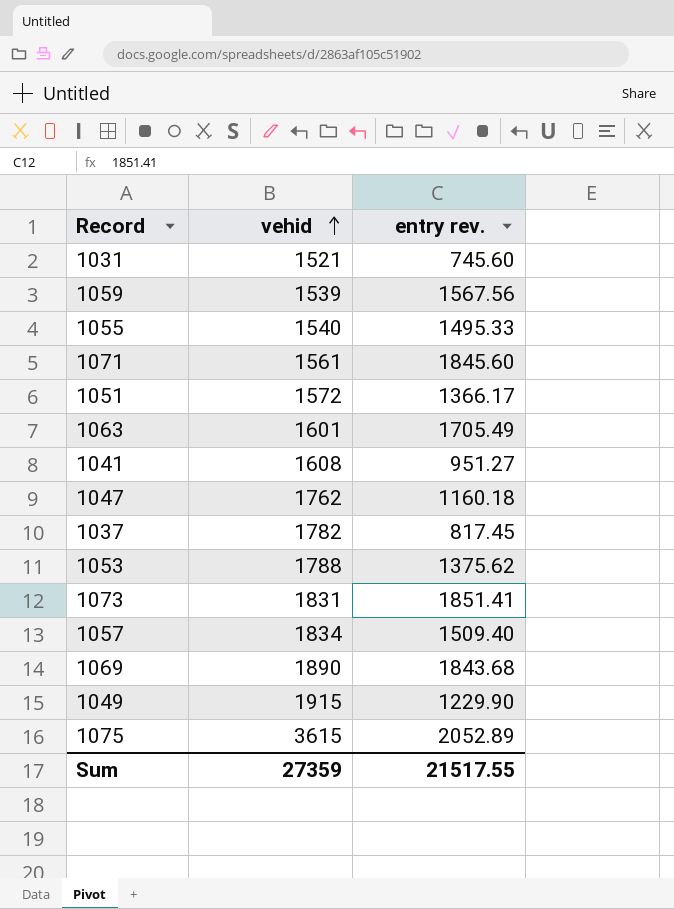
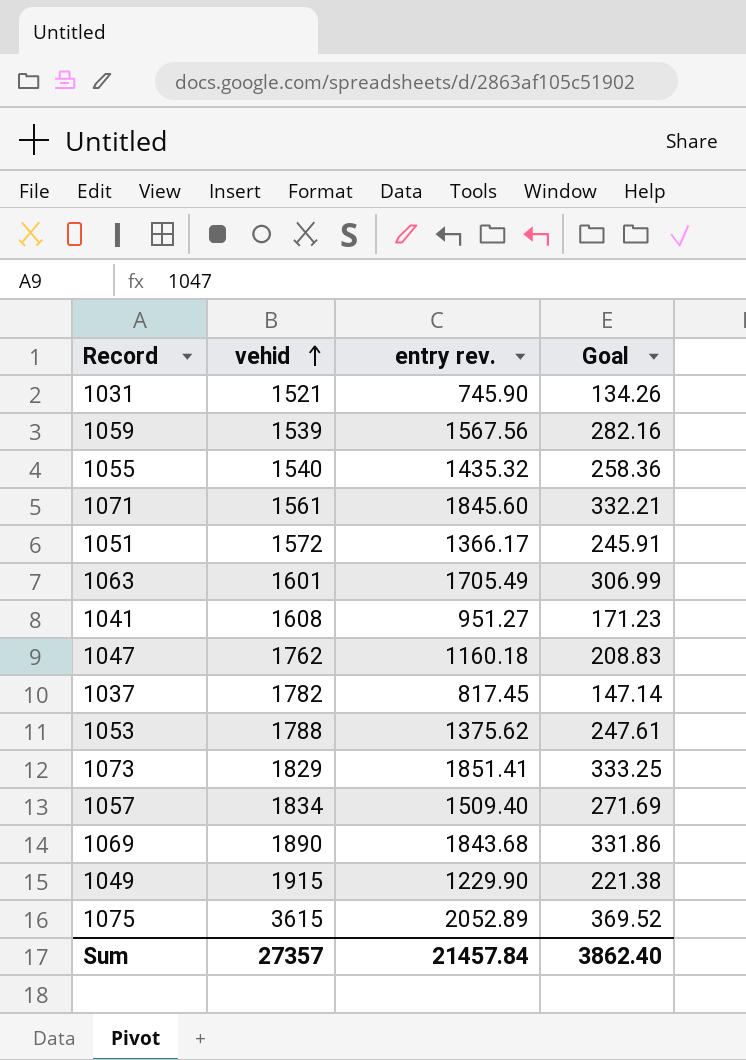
column Goal | formula: none -> [entry rev.] * 0.18
1031 | entry rev.: 745.60 -> 745.90
1055 | entry rev.: 1495.33 -> 1435.32
1073 | vehid: 1831 -> 1829
Sum | vehid: 27359 -> 27357
Sum | entry rev.: 21517.55 -> 21457.84

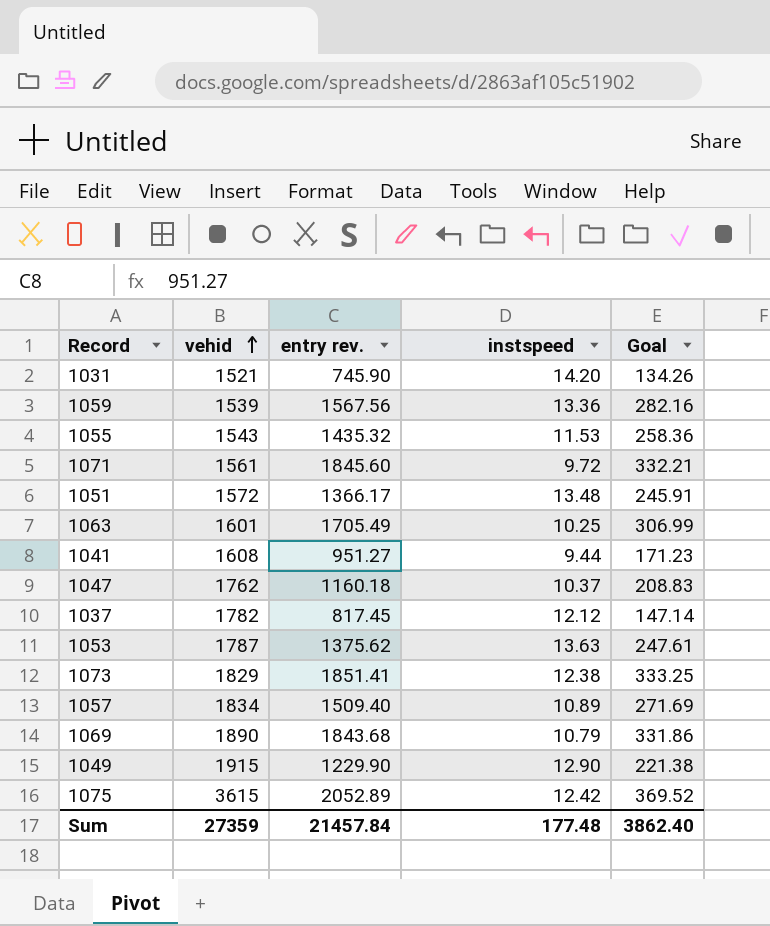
column instspeed | position: none -> 4
1055 | vehid: 1540 -> 1543
1053 | vehid: 1788 -> 1787
Sum | vehid: 27357 -> 27359

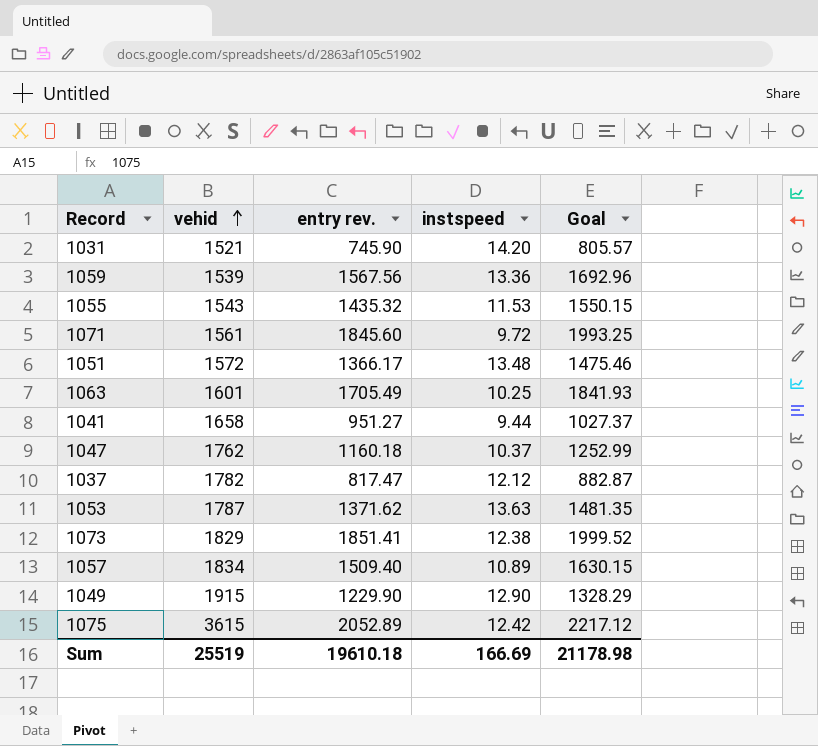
column Goal | formula: [entry rev.] * 0.18 -> [entry rev.] * 1.08
row 1069: 1890 | 1843.68 | 10.79 | 331.86 -> none
1041 | vehid: 1608 -> 1658
1037 | entry rev.: 817.45 -> 817.47
1053 | entry rev.: 1375.62 -> 1371.62
Sum | vehid: 27359 -> 25519
Sum | entry rev.: 21457.84 -> 19610.18
Sum | instspeed: 177.48 -> 166.69
Sum | Goal: 3862.40 -> 21178.98

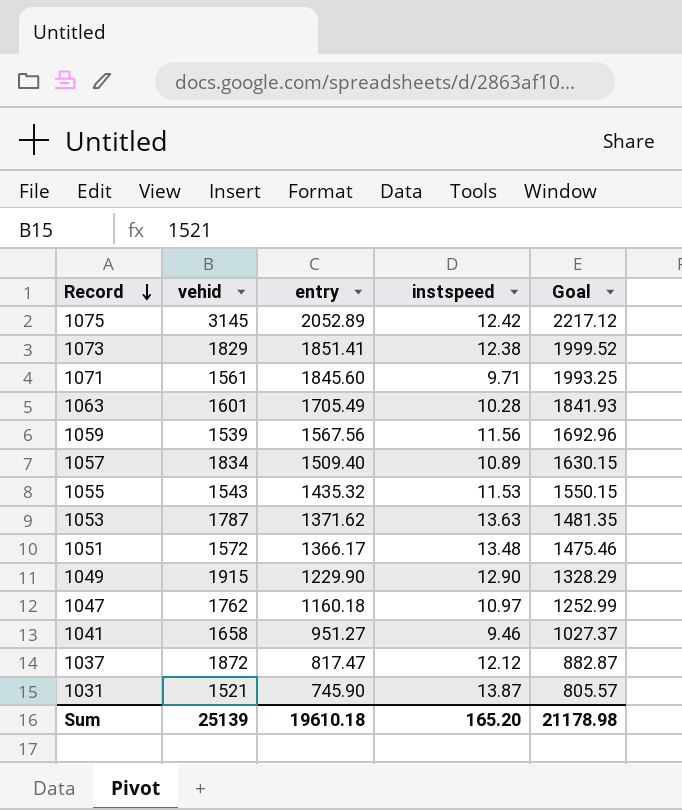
row order: vehid ascending -> Record descending
column name: entry rev. -> entry
1075 | vehid: 3615 -> 3145
1071 | instspeed: 9.72 -> 9.71
1063 | instspeed: 10.25 -> 10.28
1059 | instspeed: 13.36 -> 11.56
1047 | instspeed: 10.37 -> 10.97
1041 | instspeed: 9.44 -> 9.46
1037 | vehid: 1782 -> 1872
1031 | instspeed: 14.20 -> 13.87
Sum | vehid: 25519 -> 25139
Sum | instspeed: 166.69 -> 165.20

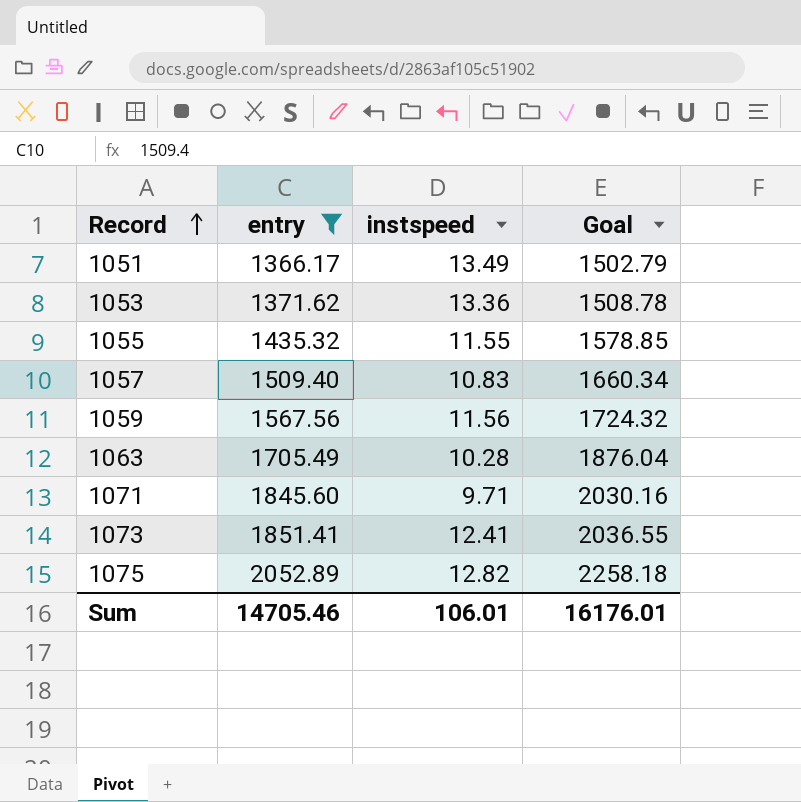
filter: none -> entry >= 1366.17
row order: Record descending -> Record ascending
column vehid | position: 2 -> none
column Goal | formula: [entry] * 1.08 -> [entry] * 1.1
1051 | instspeed: 13.48 -> 13.49
1053 | instspeed: 13.63 -> 13.36
1055 | instspeed: 11.53 -> 11.55
1057 | instspeed: 10.89 -> 10.83
1073 | instspeed: 12.38 -> 12.41
1075 | instspeed: 12.42 -> 12.82
Sum | entry: 19610.18 -> 14705.46
Sum | instspeed: 165.20 -> 106.01
Sum | Goal: 21178.98 -> 16176.01

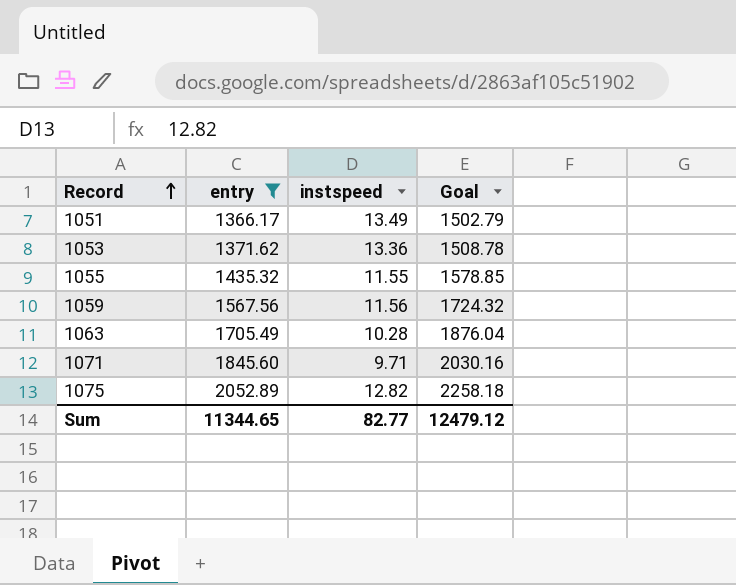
row 1057: 1509.40 | 10.83 | 1660.34 -> none
row 1073: 1851.41 | 12.41 | 2036.55 -> none
Sum | entry: 14705.46 -> 11344.65
Sum | instspeed: 106.01 -> 82.77
Sum | Goal: 16176.01 -> 12479.12

